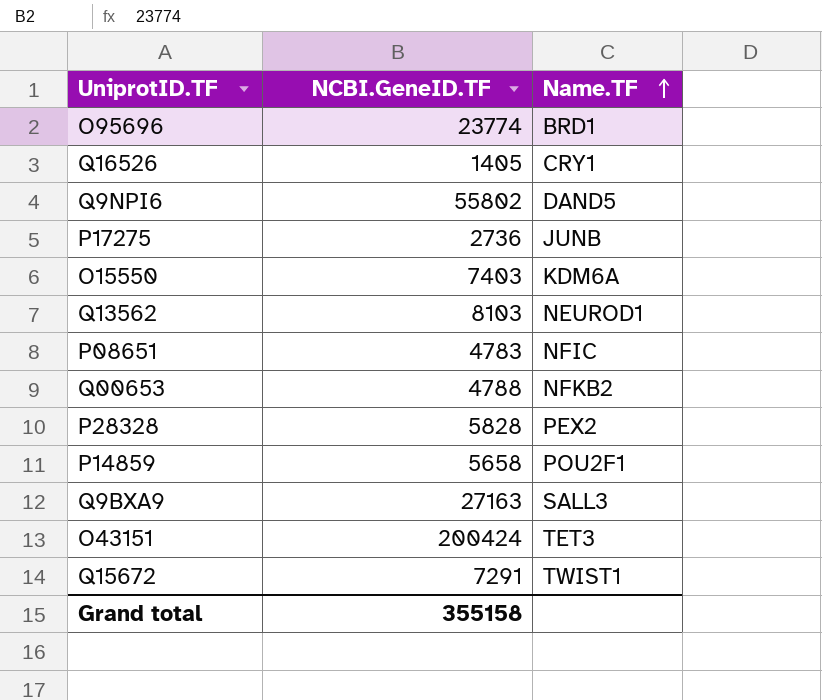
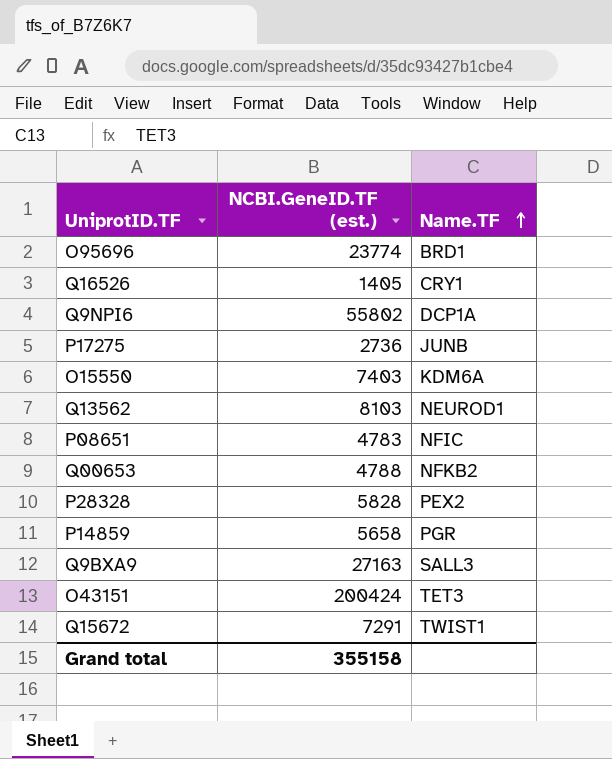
column name: NCBI.GeneID.TF -> NCBI.GeneID.TF (est.)
Q9NPI6 | Name.TF: DAND5 -> DCP1A
P14859 | Name.TF: POU2F1 -> PGR

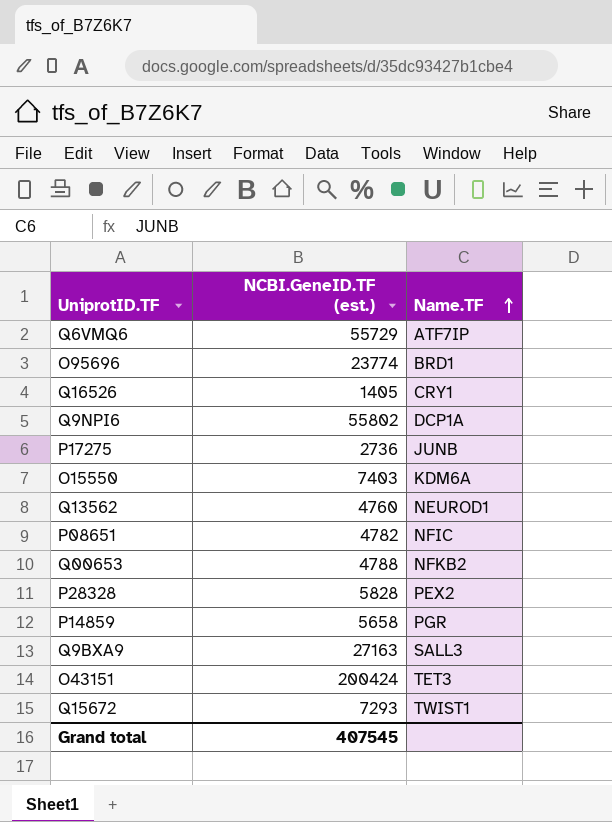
row Q6VMQ6: none -> 55729 | ATF7IP
Q13562 | NCBI.GeneID.TF (est.): 8103 -> 4760
P08651 | NCBI.GeneID.TF (est.): 4783 -> 4782
Q15672 | NCBI.GeneID.TF (est.): 7291 -> 7293
Grand total | NCBI.GeneID.TF (est.): 355158 -> 407545

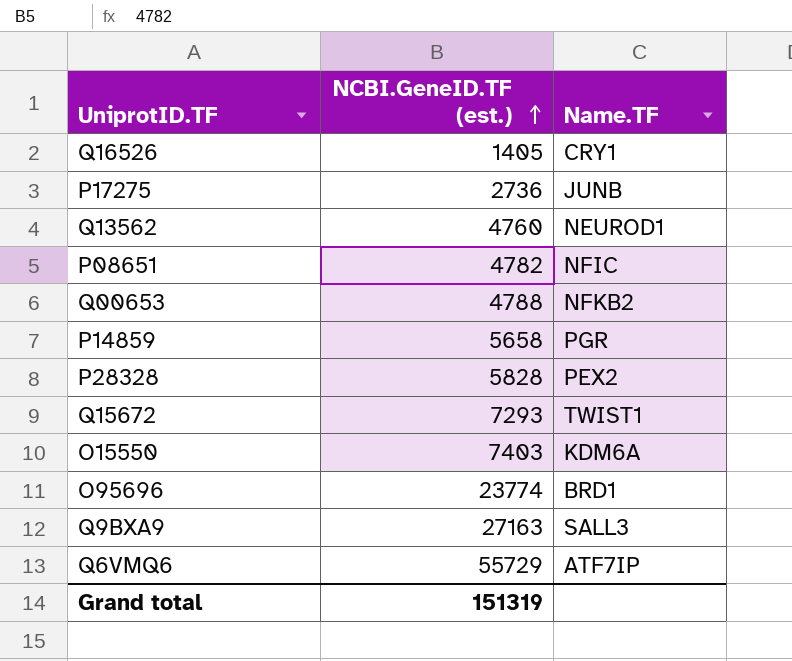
row order: Name.TF ascending -> NCBI.GeneID.TF (est.) ascending
row Q9NPI6: 55802 | DCP1A -> none
row O43151: 200424 | TET3 -> none
Grand total | NCBI.GeneID.TF (est.): 407545 -> 151319

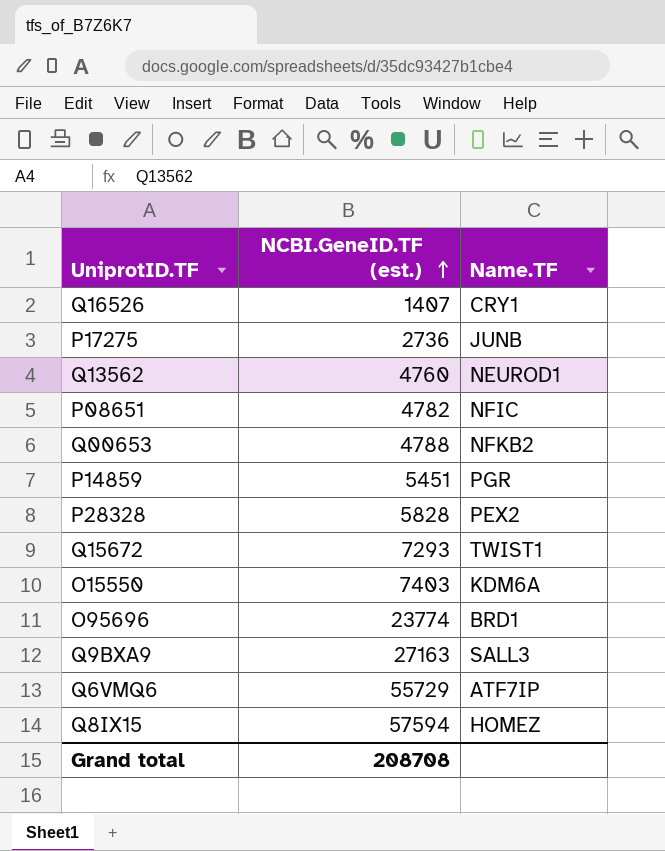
Q16526 | NCBI.GeneID.TF (est.): 1405 -> 1407
P14859 | NCBI.GeneID.TF (est.): 5658 -> 5451
row Q8IX15: none -> 57594 | HOMEZ
Grand total | NCBI.GeneID.TF (est.): 151319 -> 208708

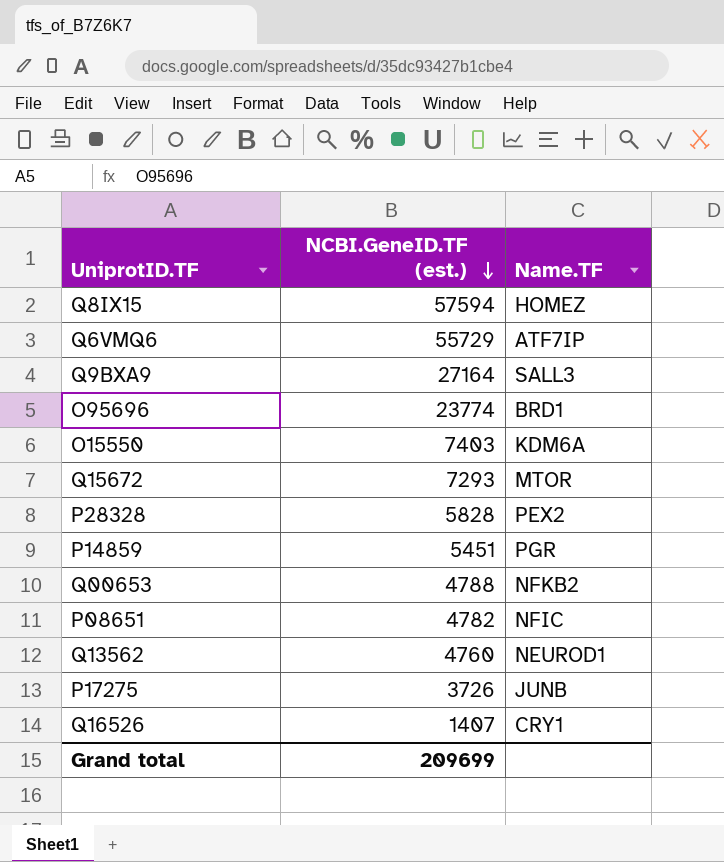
row order: NCBI.GeneID.TF (est.) ascending -> NCBI.GeneID.TF (est.) descending
Q9BXA9 | NCBI.GeneID.TF (est.): 27163 -> 27164
Q15672 | Name.TF: TWIST1 -> MTOR
P17275 | NCBI.GeneID.TF (est.): 2736 -> 3726
Grand total | NCBI.GeneID.TF (est.): 208708 -> 209699

